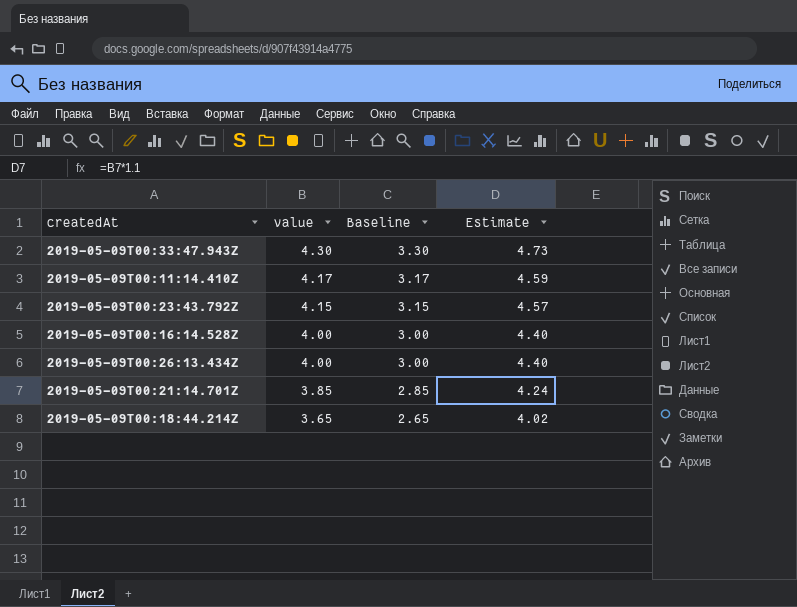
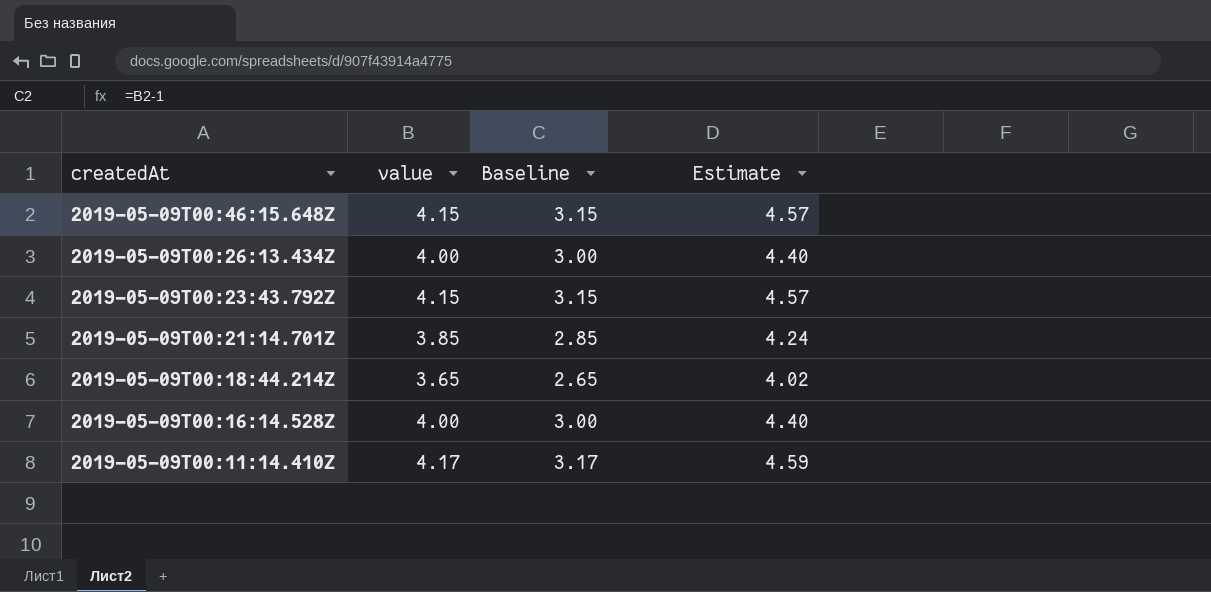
row order: value descending -> createdAt descending
row 2019-05-09T00:33:47.943Z: 4.30 | 3.30 | 4.73 -> none
row 2019-05-09T00:46:15.648Z: none -> 4.15 | 3.15 | 4.57

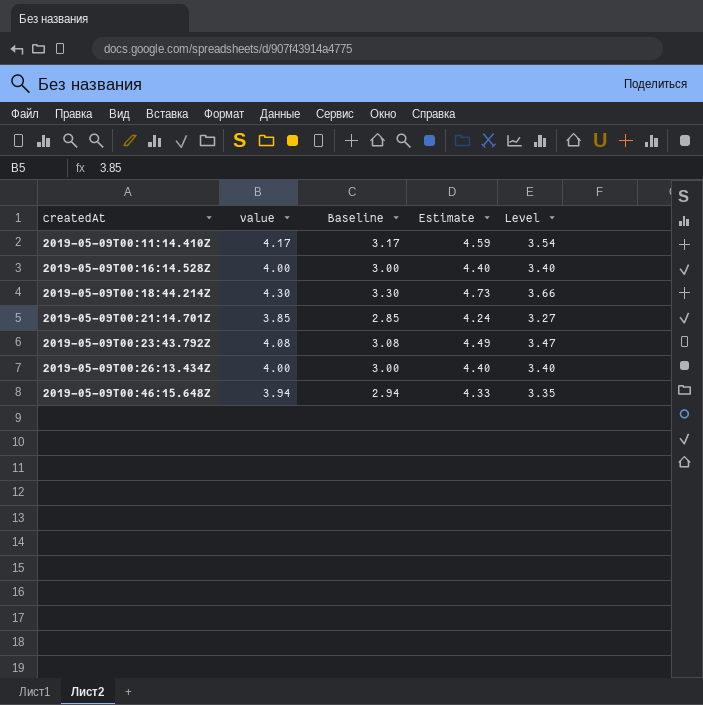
row order: createdAt descending -> createdAt ascending
column Level | formula: none -> [value] * 0.85
2019-05-09T00:18:44.214Z | value: 3.65 -> 4.30
2019-05-09T00:18:44.214Z | Baseline: 2.65 -> 3.30
2019-05-09T00:18:44.214Z | Estimate: 4.02 -> 4.73
2019-05-09T00:23:43.792Z | value: 4.15 -> 4.08
2019-05-09T00:23:43.792Z | Baseline: 3.15 -> 3.08
2019-05-09T00:23:43.792Z | Estimate: 4.57 -> 4.49
2019-05-09T00:46:15.648Z | value: 4.15 -> 3.94
2019-05-09T00:46:15.648Z | Baseline: 3.15 -> 2.94
2019-05-09T00:46:15.648Z | Estimate: 4.57 -> 4.33

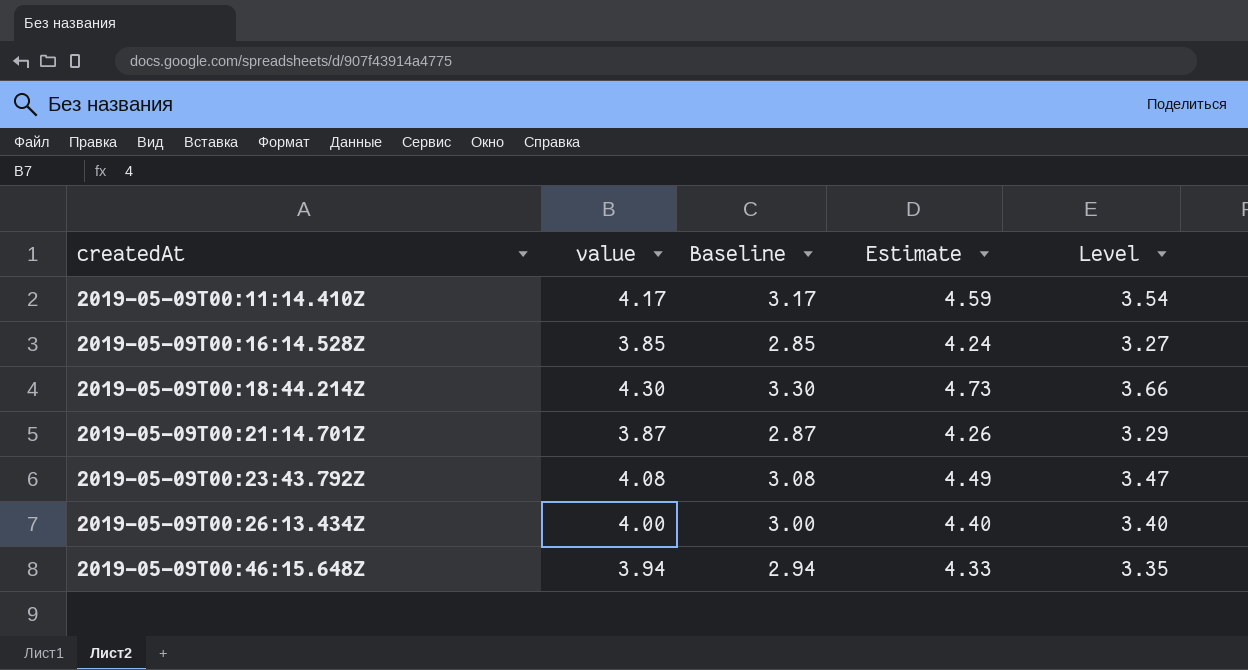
2019-05-09T00:16:14.528Z | value: 4.00 -> 3.85
2019-05-09T00:16:14.528Z | Baseline: 3.00 -> 2.85
2019-05-09T00:16:14.528Z | Estimate: 4.40 -> 4.24
2019-05-09T00:16:14.528Z | Level: 3.40 -> 3.27
2019-05-09T00:21:14.701Z | value: 3.85 -> 3.87
2019-05-09T00:21:14.701Z | Baseline: 2.85 -> 2.87
2019-05-09T00:21:14.701Z | Estimate: 4.24 -> 4.26
2019-05-09T00:21:14.701Z | Level: 3.27 -> 3.29

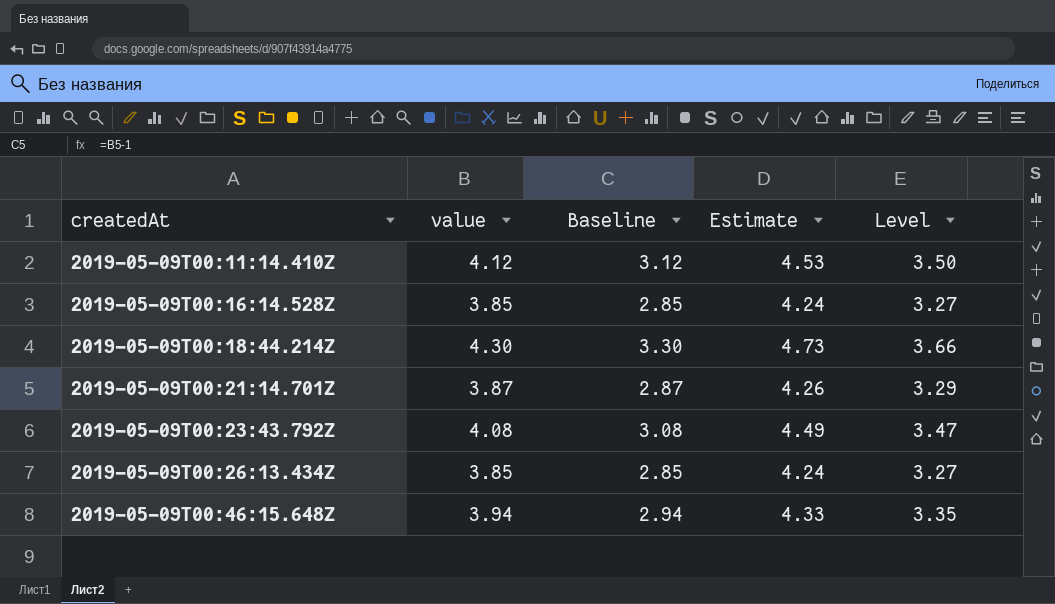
2019-05-09T00:11:14.410Z | value: 4.17 -> 4.12
2019-05-09T00:11:14.410Z | Baseline: 3.17 -> 3.12
2019-05-09T00:11:14.410Z | Estimate: 4.59 -> 4.53
2019-05-09T00:11:14.410Z | Level: 3.54 -> 3.50
2019-05-09T00:26:13.434Z | value: 4.00 -> 3.85
2019-05-09T00:26:13.434Z | Baseline: 3.00 -> 2.85
2019-05-09T00:26:13.434Z | Estimate: 4.40 -> 4.24
2019-05-09T00:26:13.434Z | Level: 3.40 -> 3.27

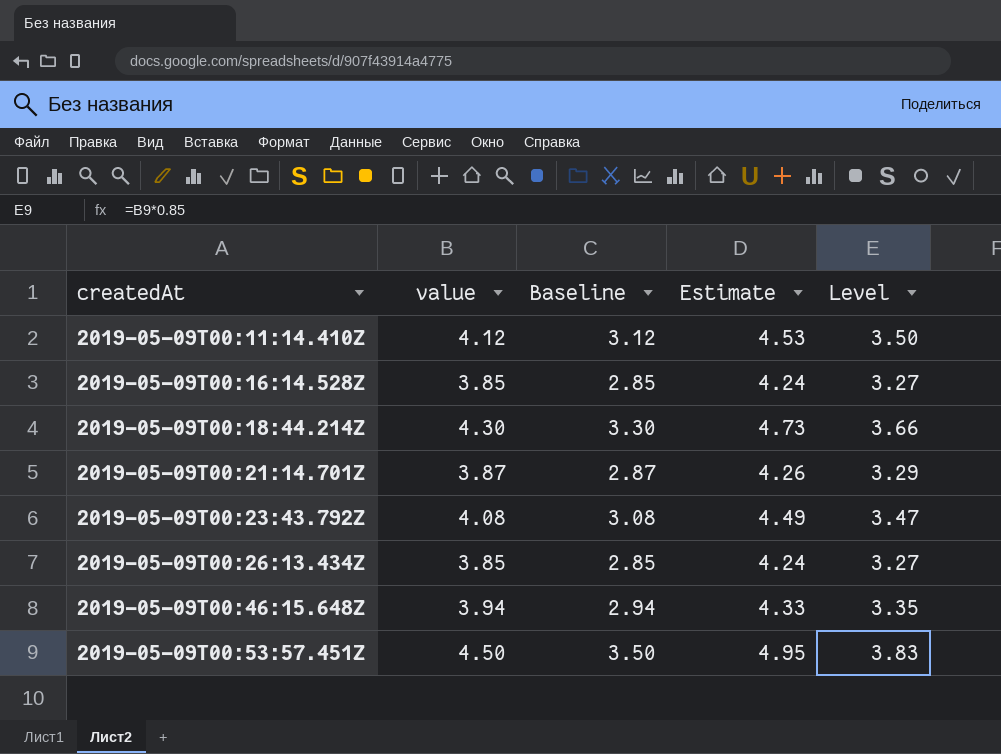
row 2019-05-09T00:53:57.451Z: none -> 4.50 | 3.50 | 4.95 | 3.83

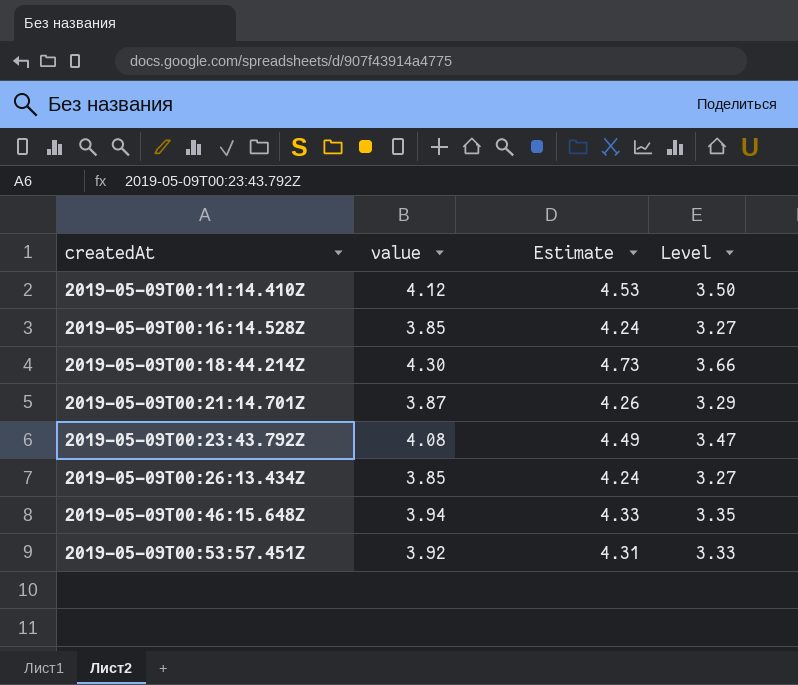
column Baseline | formula: [value] - 1 -> none
2019-05-09T00:53:57.451Z | value: 4.50 -> 3.92
2019-05-09T00:53:57.451Z | Estimate: 4.95 -> 4.31
2019-05-09T00:53:57.451Z | Level: 3.83 -> 3.33

